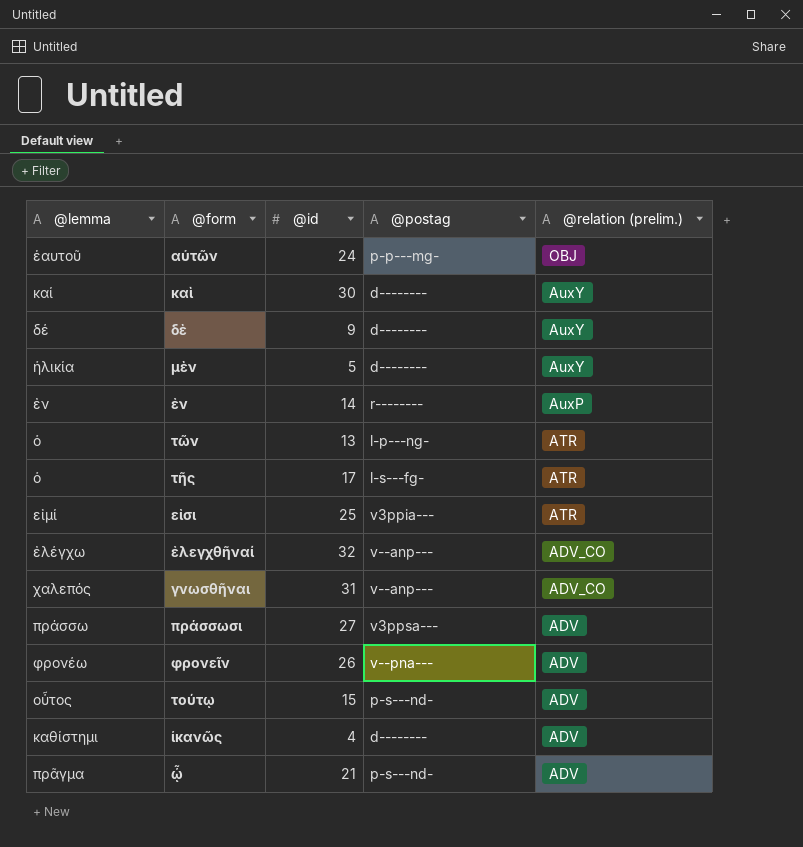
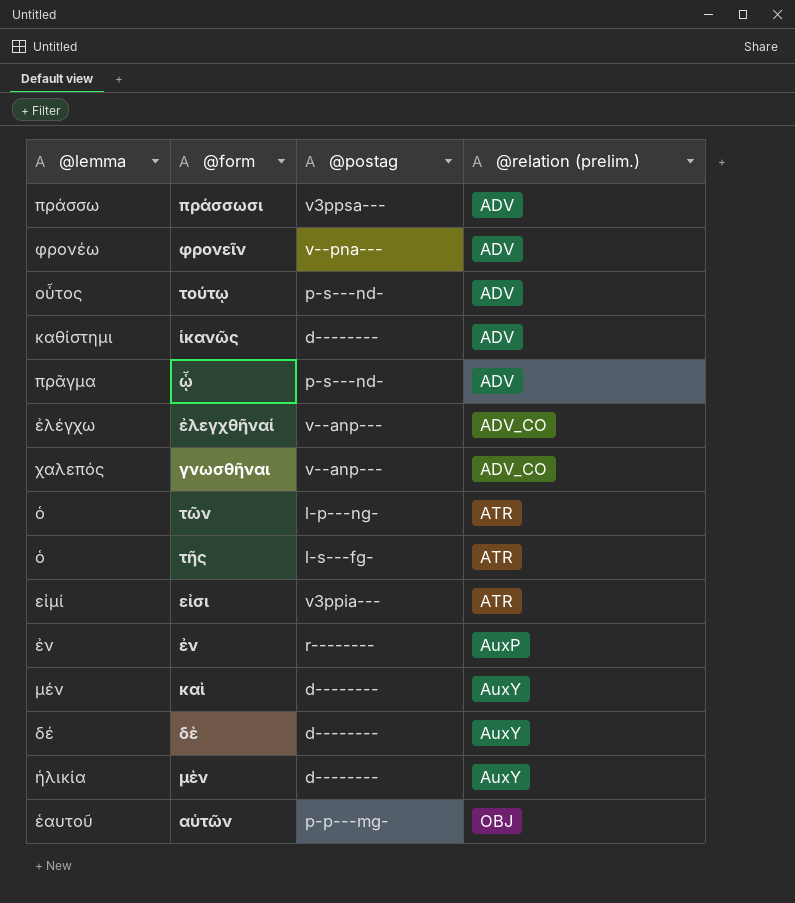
row order: @relation (prelim.) descending -> @relation (prelim.) ascending
column @id | position: 3 -> none
καὶ | @lemma: καί -> μέν

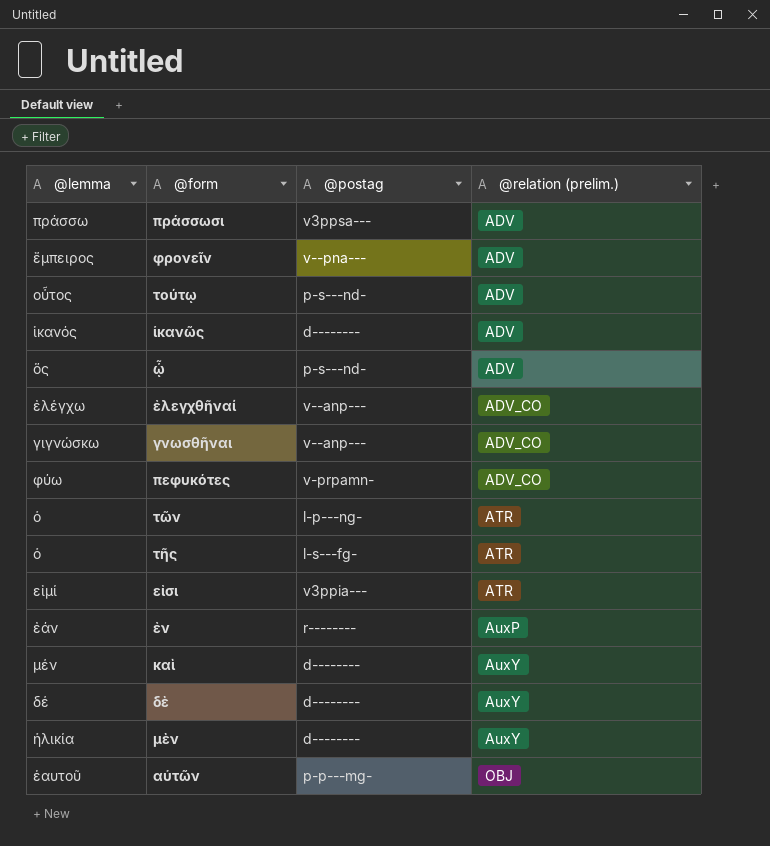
φρονεῖν | @lemma: φρονέω -> ἔμπειρος
ἱκανῶς | @lemma: καθίστημι -> ἱκανός
ᾧ | @lemma: πρᾶγμα -> ὅς
γνωσθῆναι | @lemma: χαλεπός -> γιγνώσκω
row πεφυκότες: none -> φύω | v-prpamn- | ADV_CO
ἐν | @lemma: ἐν -> ἐάν

